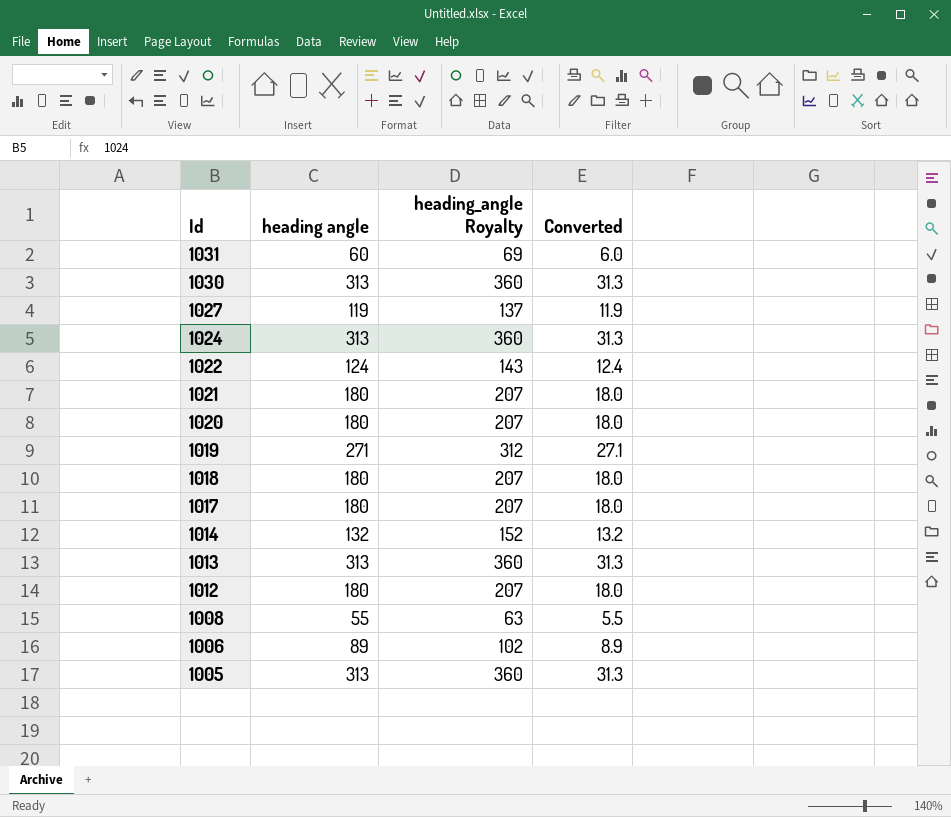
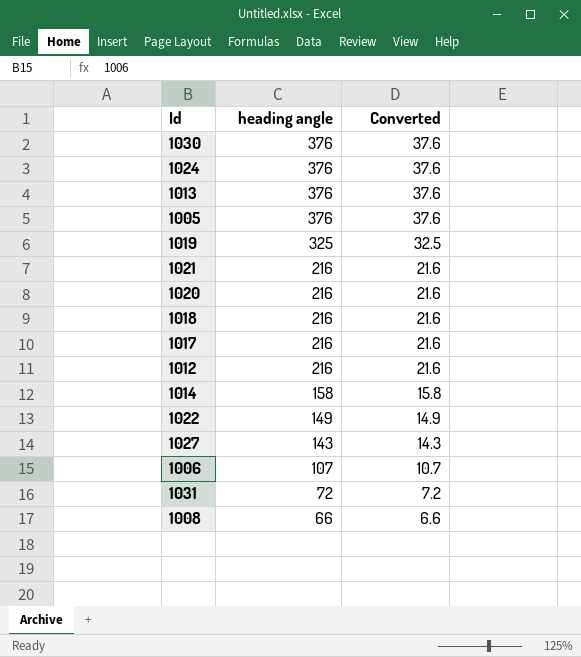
row order: Id descending -> heading angle descending
column heading_angle Royalty | formula: [heading angle] * 1.15 -> none
1030 | heading angle: 313 -> 376
1030 | Converted: 31.3 -> 37.6
1024 | heading angle: 313 -> 376
1024 | Converted: 31.3 -> 37.6
1013 | heading angle: 313 -> 376
1013 | Converted: 31.3 -> 37.6
1005 | heading angle: 313 -> 376
1005 | Converted: 31.3 -> 37.6
1019 | heading angle: 271 -> 325
1019 | Converted: 27.1 -> 32.5
1021 | heading angle: 180 -> 216
1021 | Converted: 18.0 -> 21.6
1020 | heading angle: 180 -> 216
1020 | Converted: 18.0 -> 21.6
1018 | heading angle: 180 -> 216
1018 | Converted: 18.0 -> 21.6
1017 | heading angle: 180 -> 216
1017 | Converted: 18.0 -> 21.6
1012 | heading angle: 180 -> 216
1012 | Converted: 18.0 -> 21.6
1014 | heading angle: 132 -> 158
1014 | Converted: 13.2 -> 15.8
1022 | heading angle: 124 -> 149
1022 | Converted: 12.4 -> 14.9
1027 | heading angle: 119 -> 143
1027 | Converted: 11.9 -> 14.3
1006 | heading angle: 89 -> 107
1006 | Converted: 8.9 -> 10.7
1031 | heading angle: 60 -> 72
1031 | Converted: 6.0 -> 7.2
1008 | heading angle: 55 -> 66
1008 | Converted: 5.5 -> 6.6

